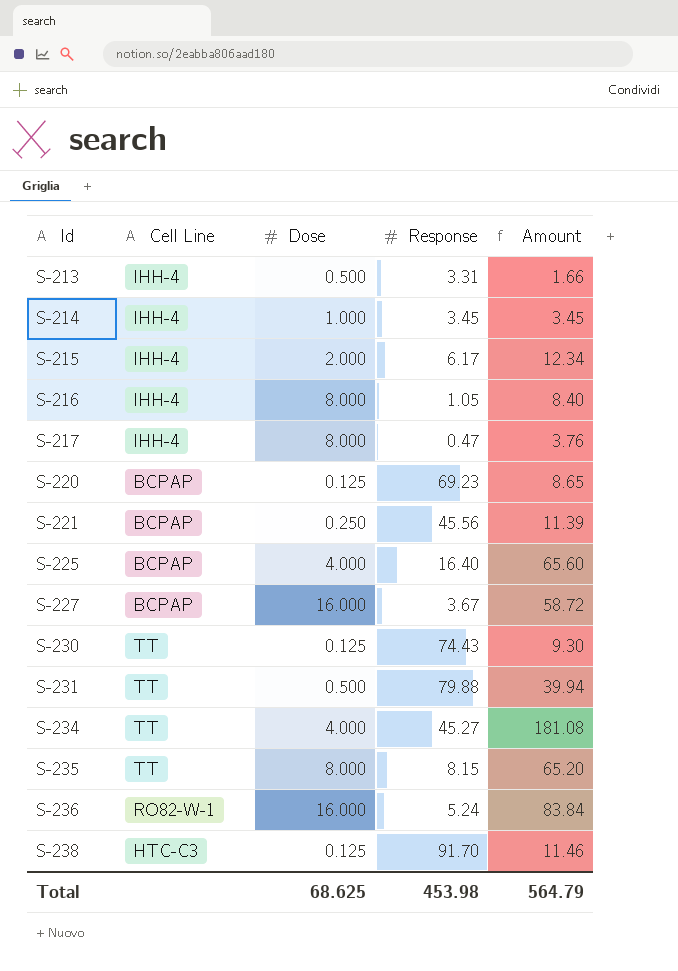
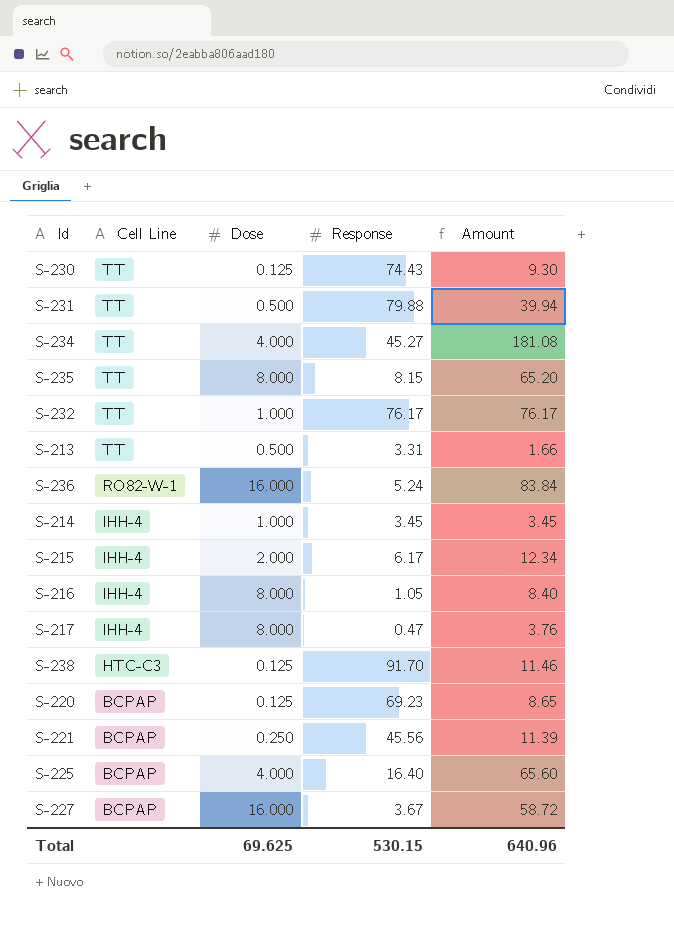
row order: Id ascending -> Cell Line descending
row S-232: none -> TT | 1.000 | 76.17 | 76.17
S-213 | Cell Line: IHH-4 -> TT
Total | Dose: 68.625 -> 69.625
Total | Response: 453.98 -> 530.15
Total | Amount: 564.79 -> 640.96

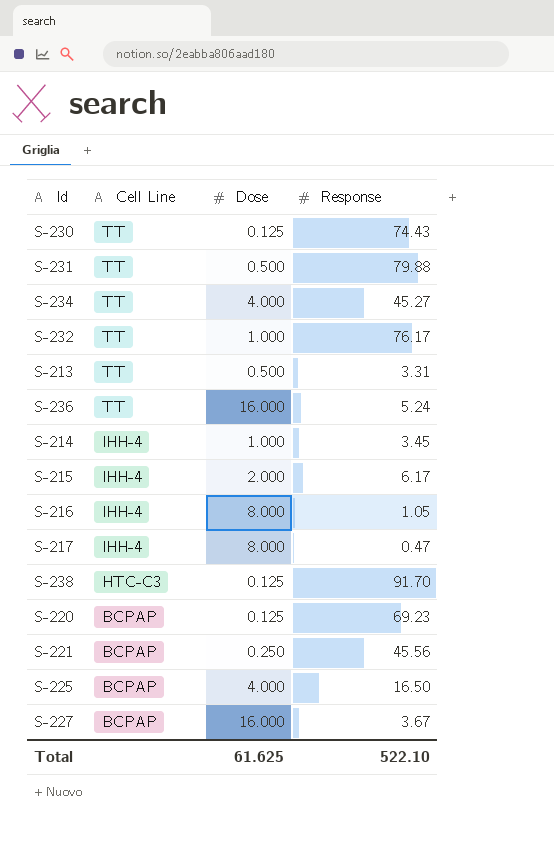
column Amount | formula: [Dose] * [Response] -> none
row S-235: TT | 8.000 | 8.15 | 65.20 -> none
S-236 | Cell Line: RO82-W-1 -> TT
S-225 | Response: 16.40 -> 16.50
Total | Dose: 69.625 -> 61.625
Total | Response: 530.15 -> 522.10

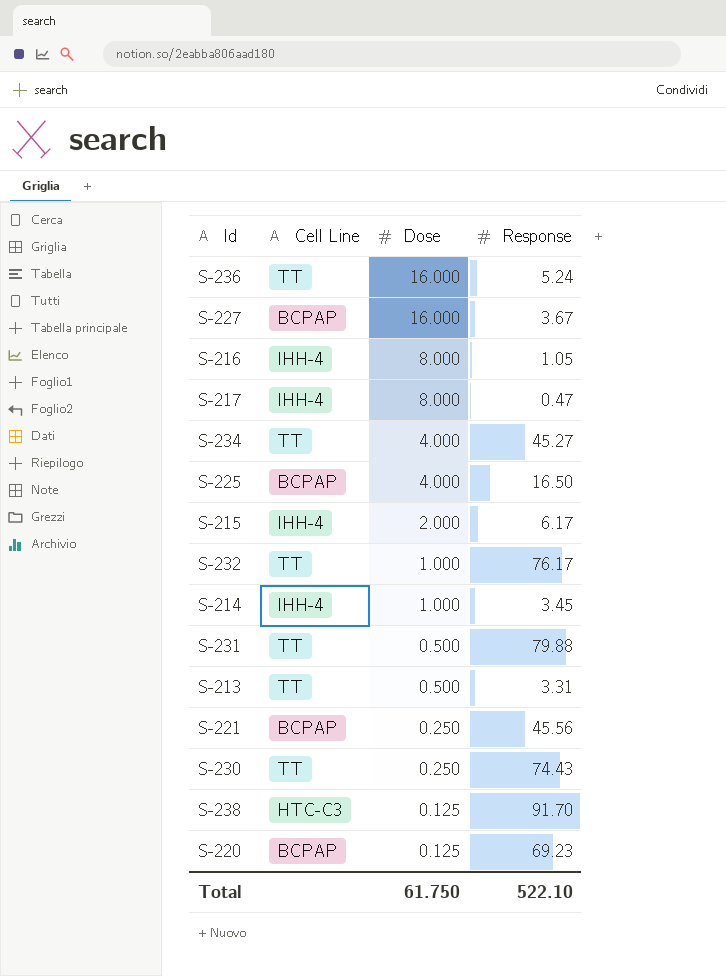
row order: Cell Line descending -> Dose descending
S-230 | Dose: 0.125 -> 0.250
Total | Dose: 61.625 -> 61.750

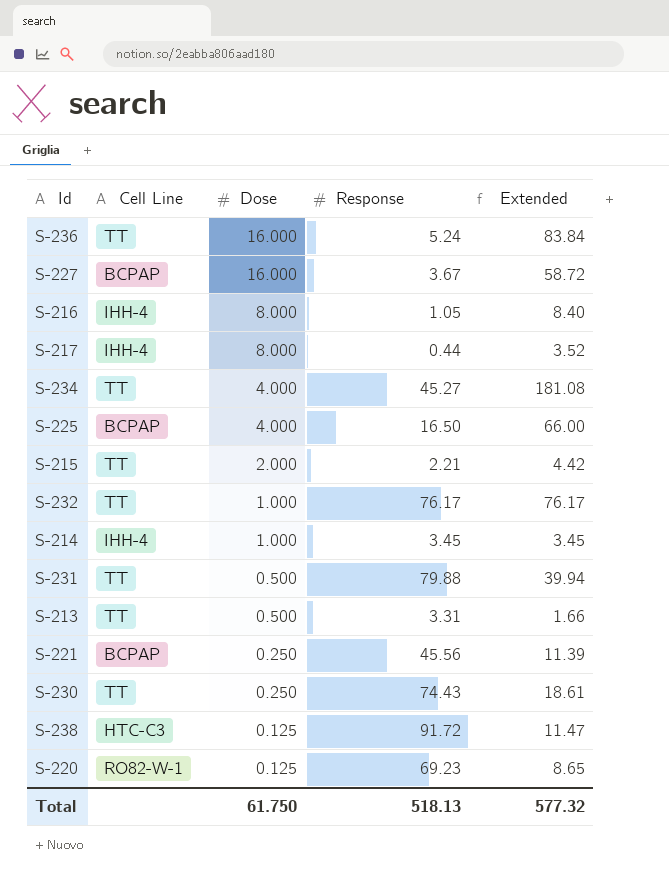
column Extended | formula: none -> [Dose] * [Response]
S-217 | Response: 0.47 -> 0.44
S-215 | Cell Line: IHH-4 -> TT
S-215 | Response: 6.17 -> 2.21
S-238 | Response: 91.70 -> 91.72
S-220 | Cell Line: BCPAP -> RO82-W-1
Total | Response: 522.10 -> 518.13

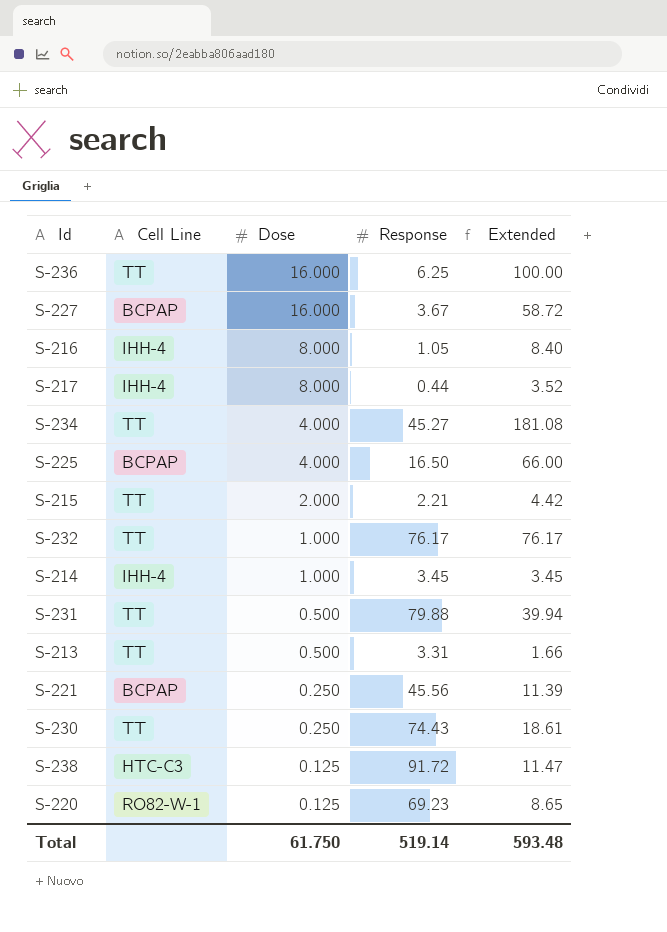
S-236 | Response: 5.24 -> 6.25
S-236 | Extended: 83.84 -> 100.00
Total | Response: 518.13 -> 519.14
Total | Extended: 577.32 -> 593.48

